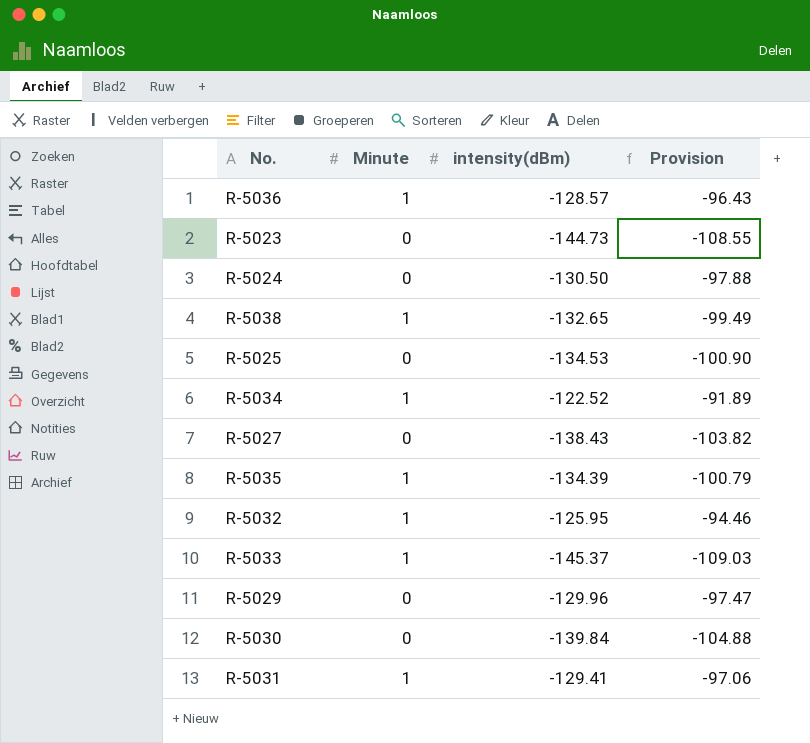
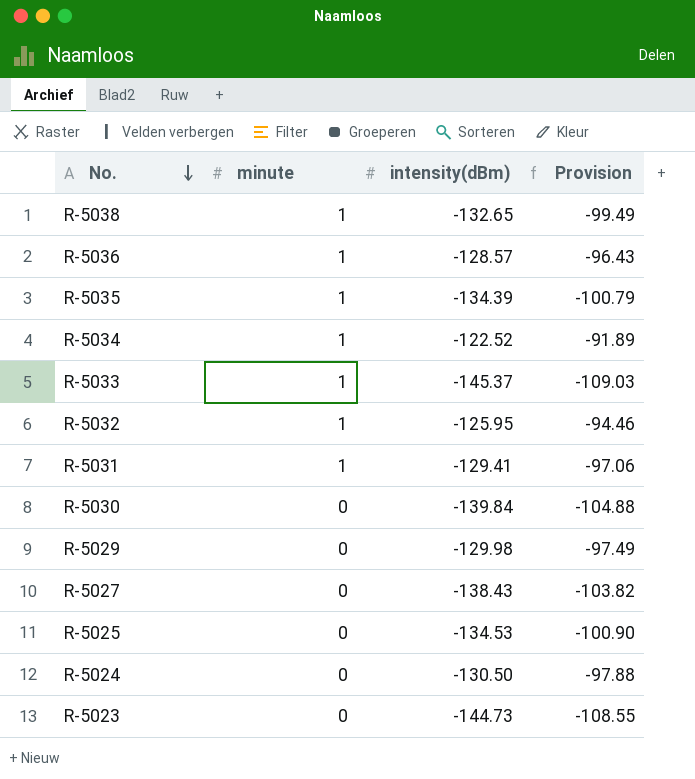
row order: none -> No. descending
column name: Minute -> minute
R-5029 | intensity(dBm): -129.96 -> -129.98
R-5029 | Provision: -97.47 -> -97.49

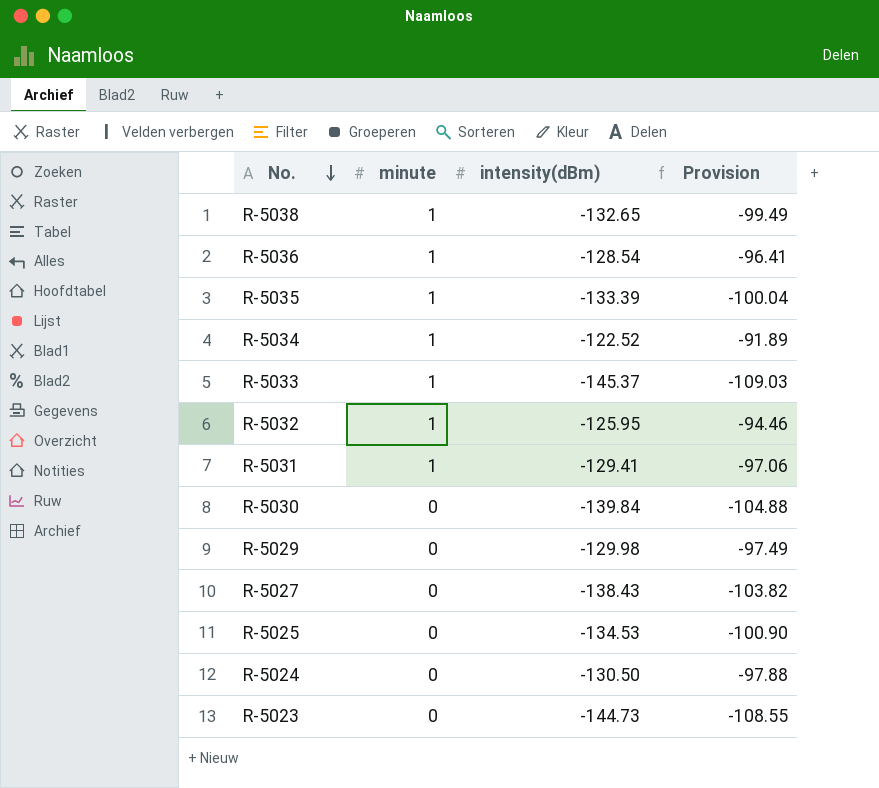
R-5036 | intensity(dBm): -128.57 -> -128.54
R-5036 | Provision: -96.43 -> -96.41
R-5035 | intensity(dBm): -134.39 -> -133.39
R-5035 | Provision: -100.79 -> -100.04

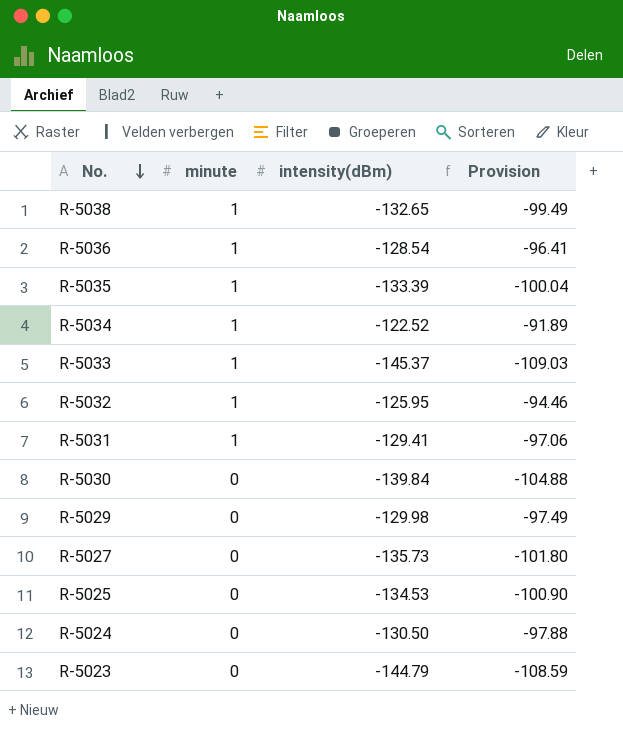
R-5027 | intensity(dBm): -138.43 -> -135.73
R-5027 | Provision: -103.82 -> -101.80
R-5023 | intensity(dBm): -144.73 -> -144.79
R-5023 | Provision: -108.55 -> -108.59

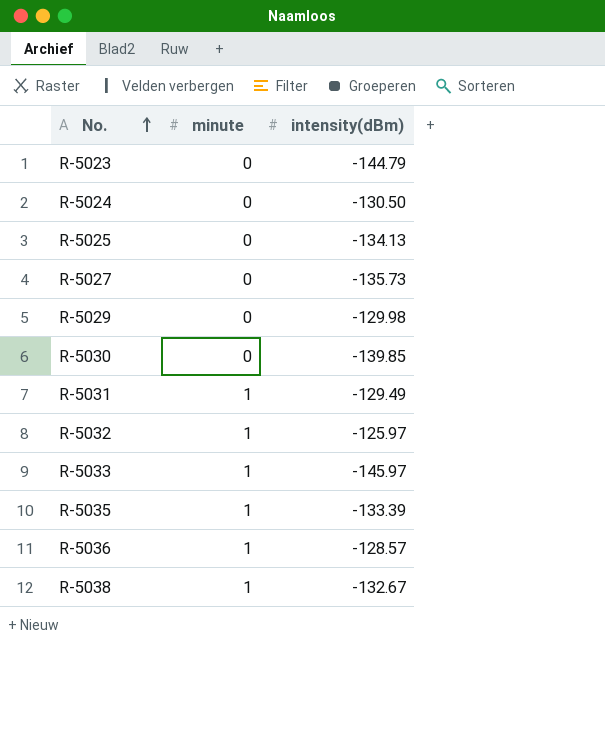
row order: No. descending -> No. ascending
column Provision | formula: [intensity(dBm)] * 0.75 -> none
row R-5034: 1 | -122.52 | -91.89 -> none
R-5025 | intensity(dBm): -134.53 -> -134.13
R-5030 | intensity(dBm): -139.84 -> -139.85
R-5031 | intensity(dBm): -129.41 -> -129.49
R-5032 | intensity(dBm): -125.95 -> -125.97
R-5033 | intensity(dBm): -145.37 -> -145.97
R-5036 | intensity(dBm): -128.54 -> -128.57
R-5038 | intensity(dBm): -132.65 -> -132.67

